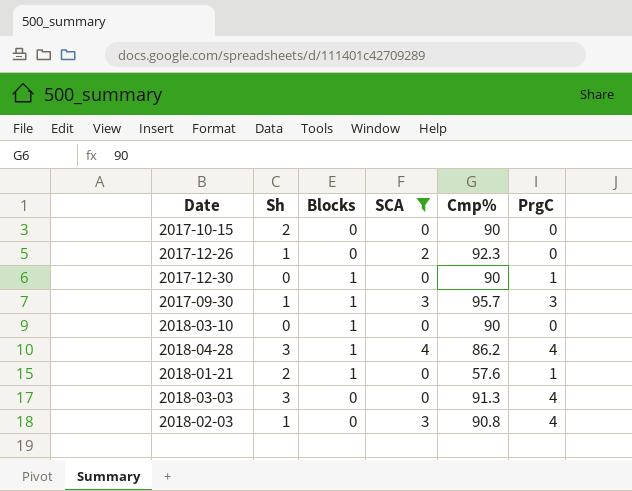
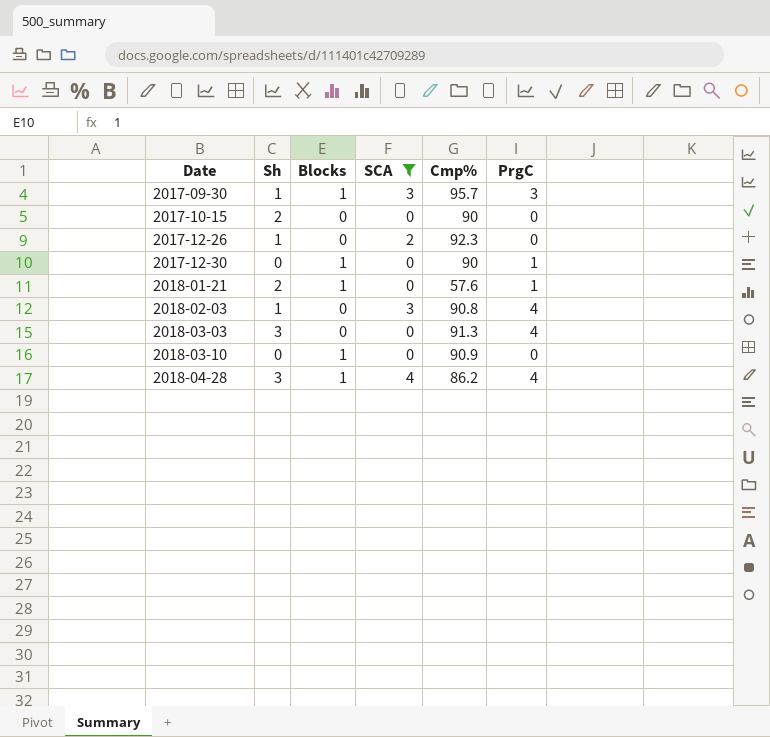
row order: none -> Date ascending
2018-03-10 | Cmp%: 90 -> 90.9

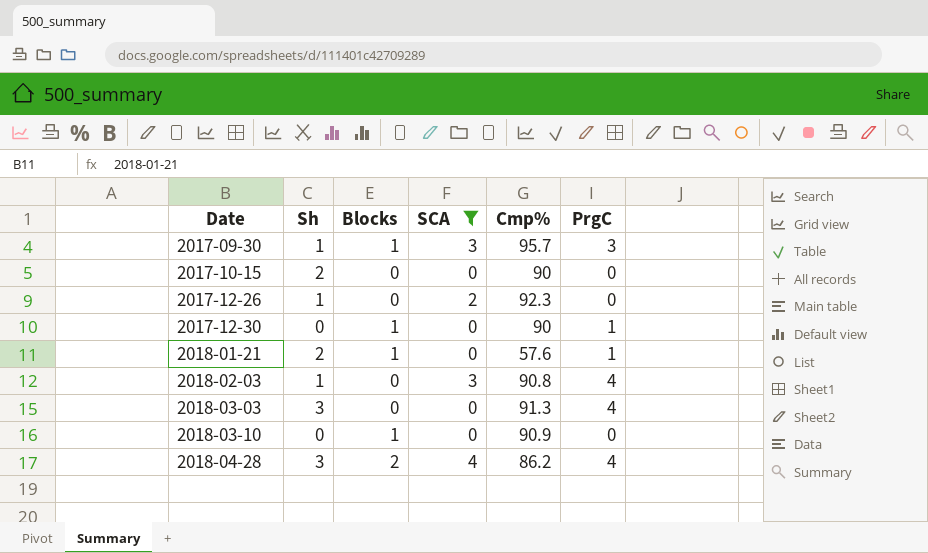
2018-04-28 | Blocks: 1 -> 2

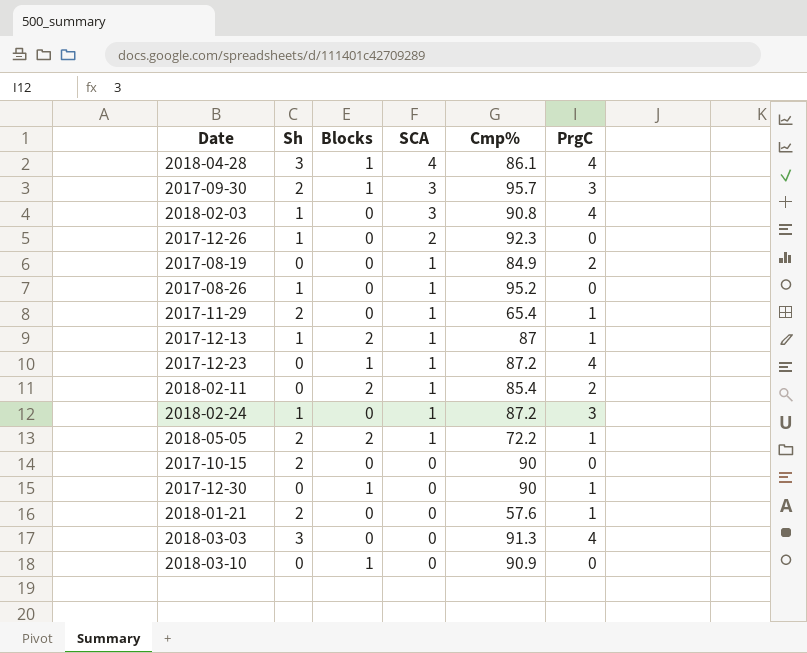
filter: SCA != 1 -> none
row order: Date ascending -> SCA descending
2018-04-28 | Blocks: 2 -> 1
2018-04-28 | Cmp%: 86.2 -> 86.1
2017-09-30 | Sh: 1 -> 2
2018-01-21 | Blocks: 1 -> 0

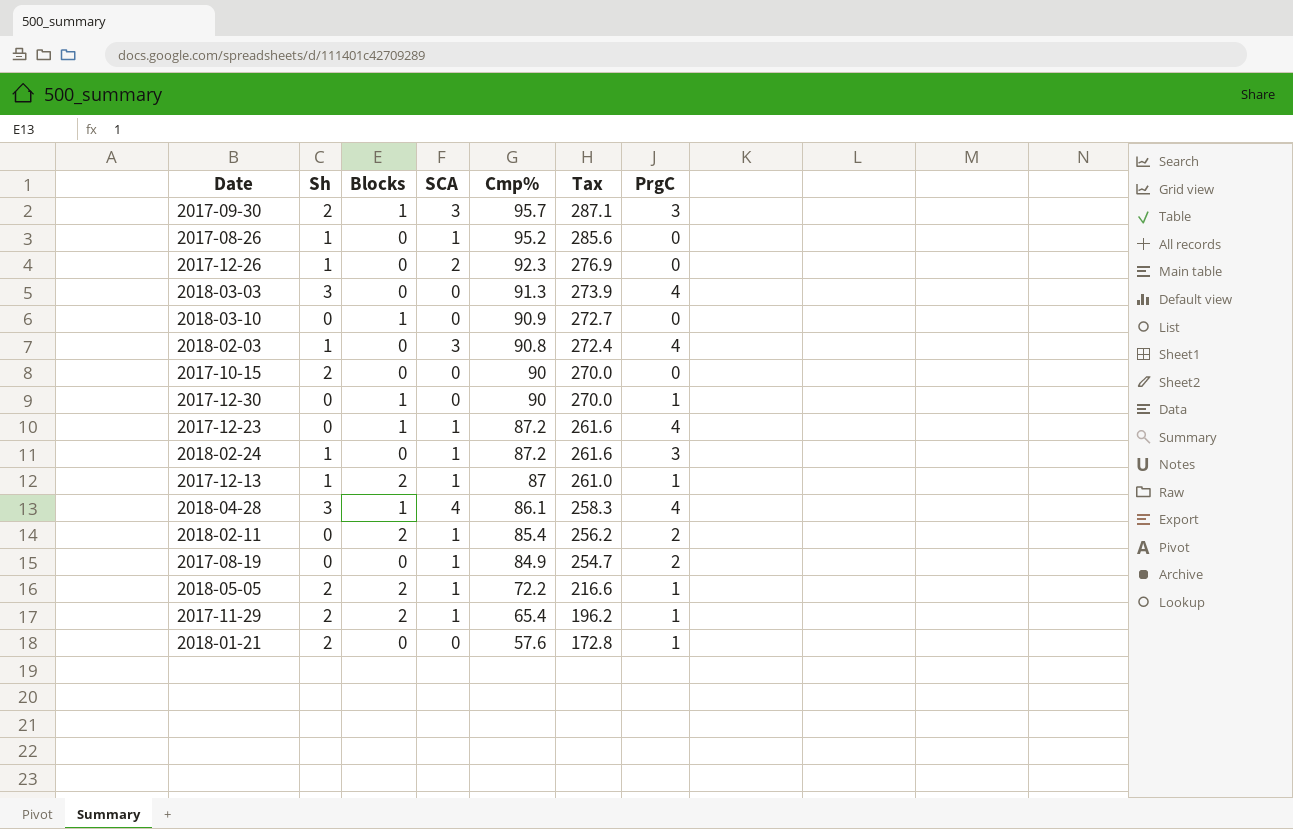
row order: SCA descending -> Cmp% descending
column Tax | formula: none -> [Cmp%] * 3
2017-11-29 | Blocks: 0 -> 2

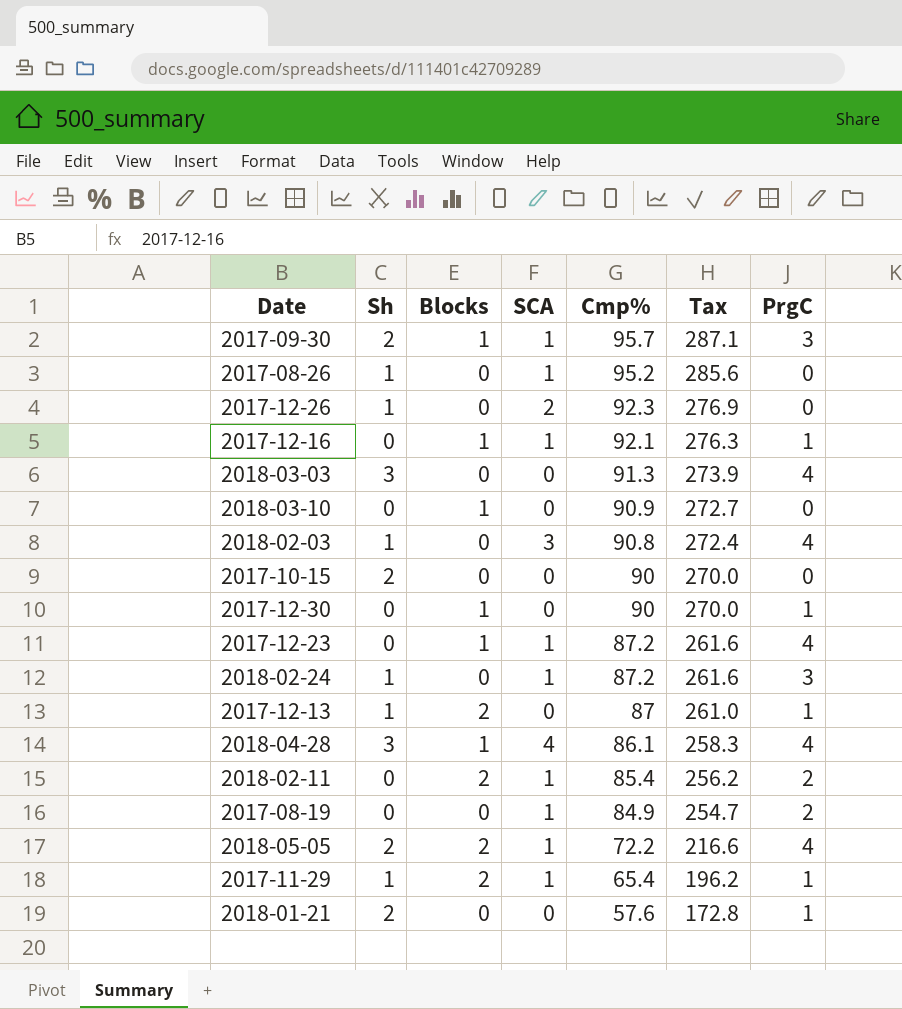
2017-09-30 | SCA: 3 -> 1
row 2017-12-16: none -> 0 | 1 | 1 | 92.1 | 276.3 | 1
2017-12-13 | SCA: 1 -> 0
2018-05-05 | PrgC: 1 -> 4
2017-11-29 | Sh: 2 -> 1

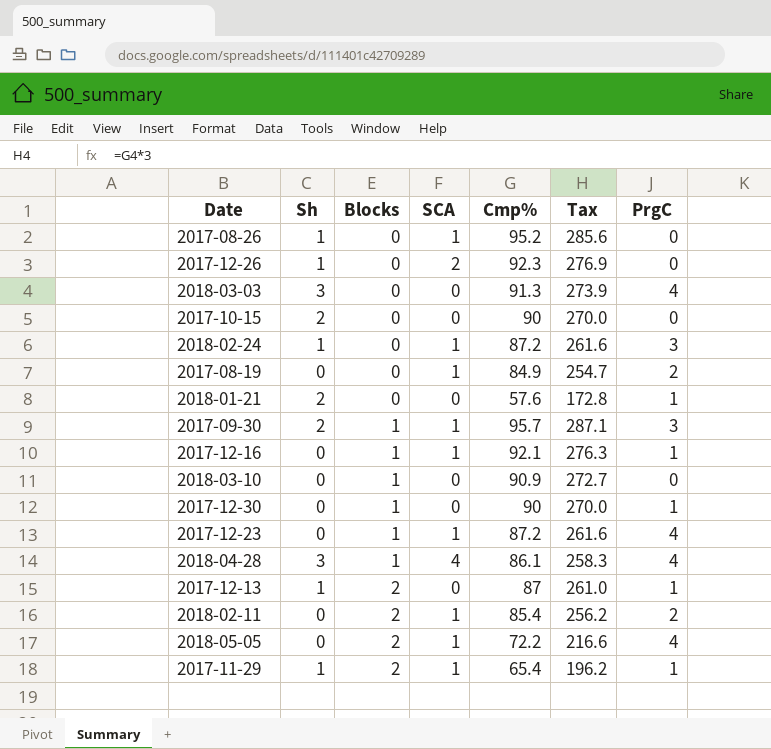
row order: Cmp% descending -> Blocks ascending
row 2018-02-03: 1 | 0 | 3 | 90.8 | 272.4 | 4 -> none
2018-05-05 | Sh: 2 -> 0

